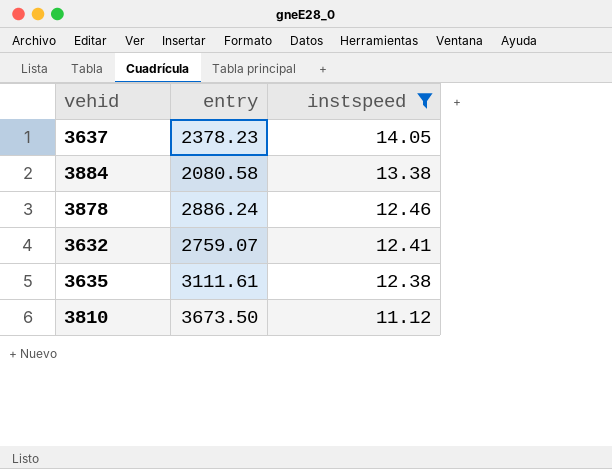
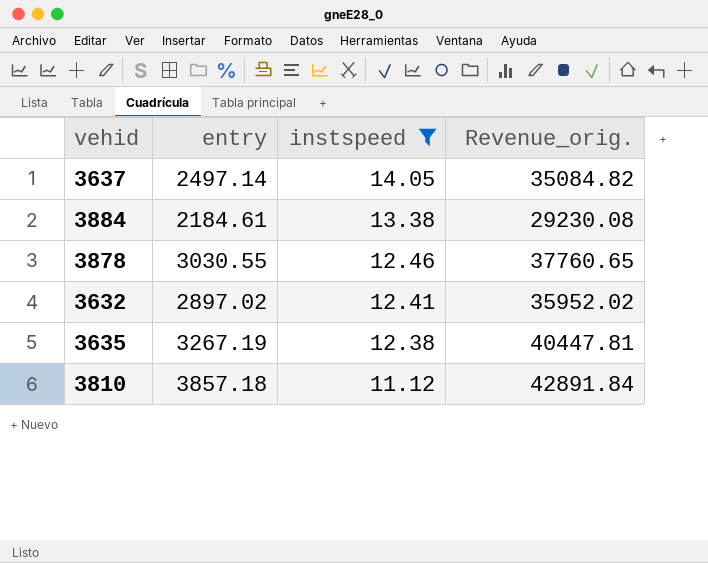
column Revenue_orig. | formula: none -> [entry] * [instspeed]
3637 | entry: 2378.23 -> 2497.14
3884 | entry: 2080.58 -> 2184.61
3878 | entry: 2886.24 -> 3030.55
3632 | entry: 2759.07 -> 2897.02
3635 | entry: 3111.61 -> 3267.19
3810 | entry: 3673.50 -> 3857.18

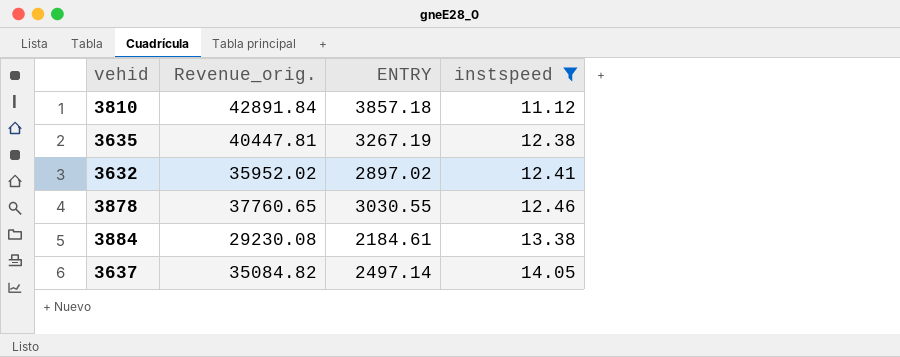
row order: instspeed descending -> instspeed ascending
column Revenue_orig. | position: 4 -> 2
column name: entry -> ENTRY

